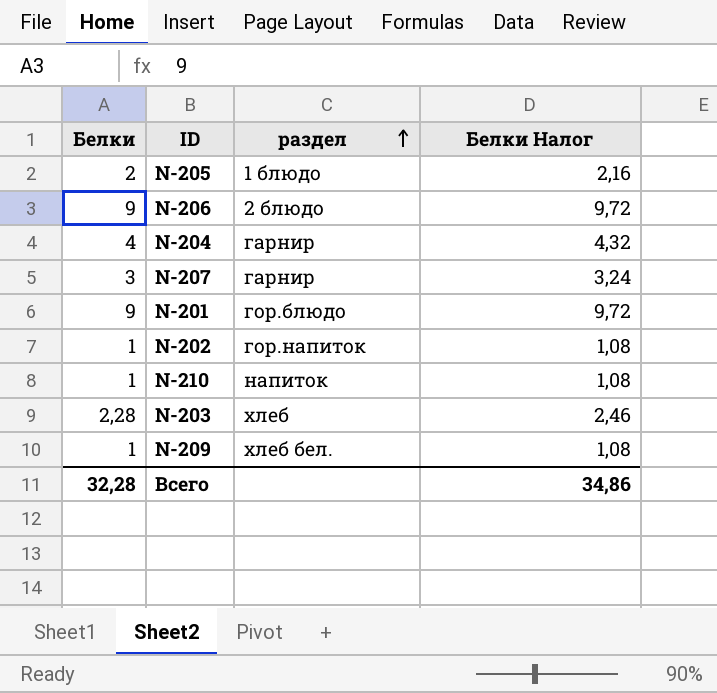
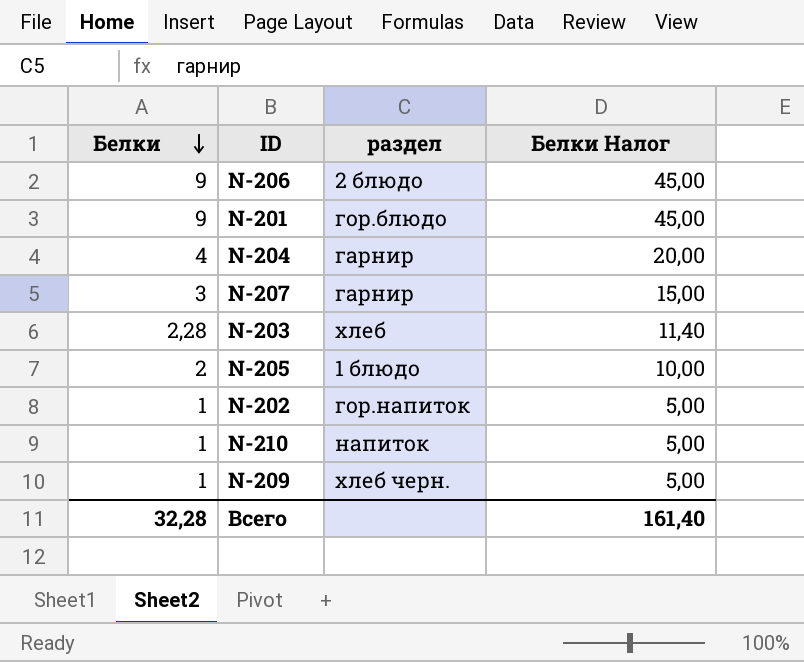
row order: раздел ascending -> Белки descending
column Белки Налог | formula: [Белки] * 1,08 -> [Белки] * 5
N-209 | раздел: хлеб бел. -> хлеб черн.
Всего | Белки Налог: 34,86 -> 161,40

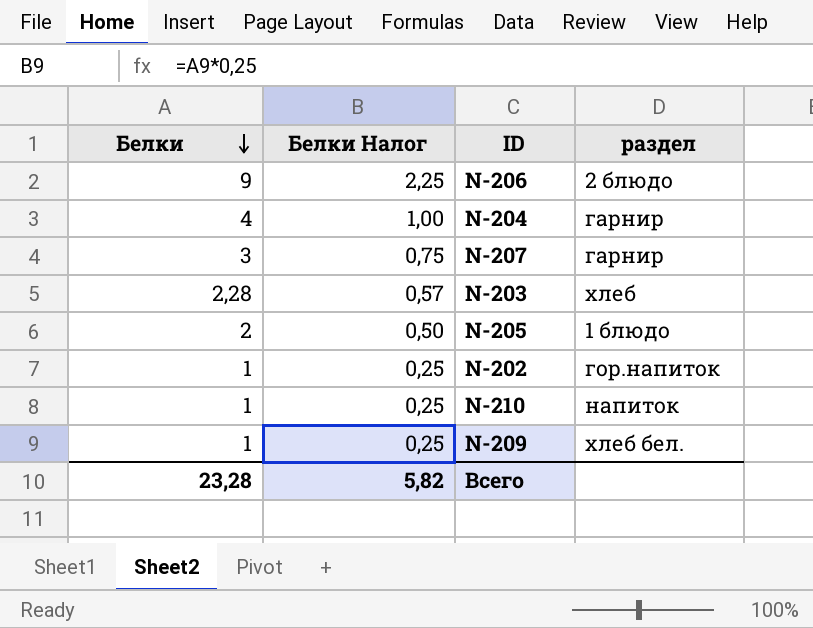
column Белки Налог | formula: [Белки] * 5 -> [Белки] * 0,25
column Белки Налог | position: 4 -> 2
row N-201: 9 | гор.блюдо | 45,00 -> none
N-209 | раздел: хлеб черн. -> хлеб бел.
Всего | Белки: 32,28 -> 23,28
Всего | Белки Налог: 161,40 -> 5,82

